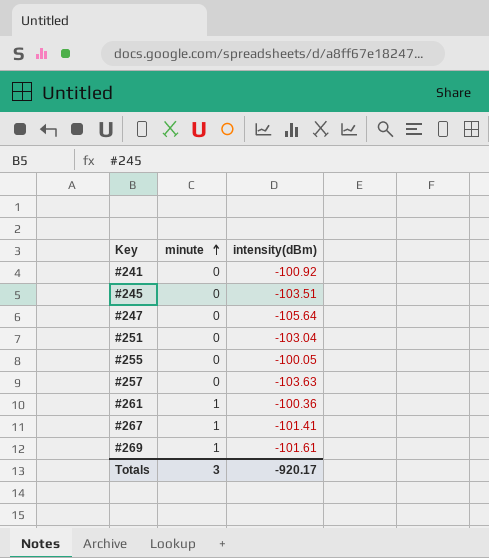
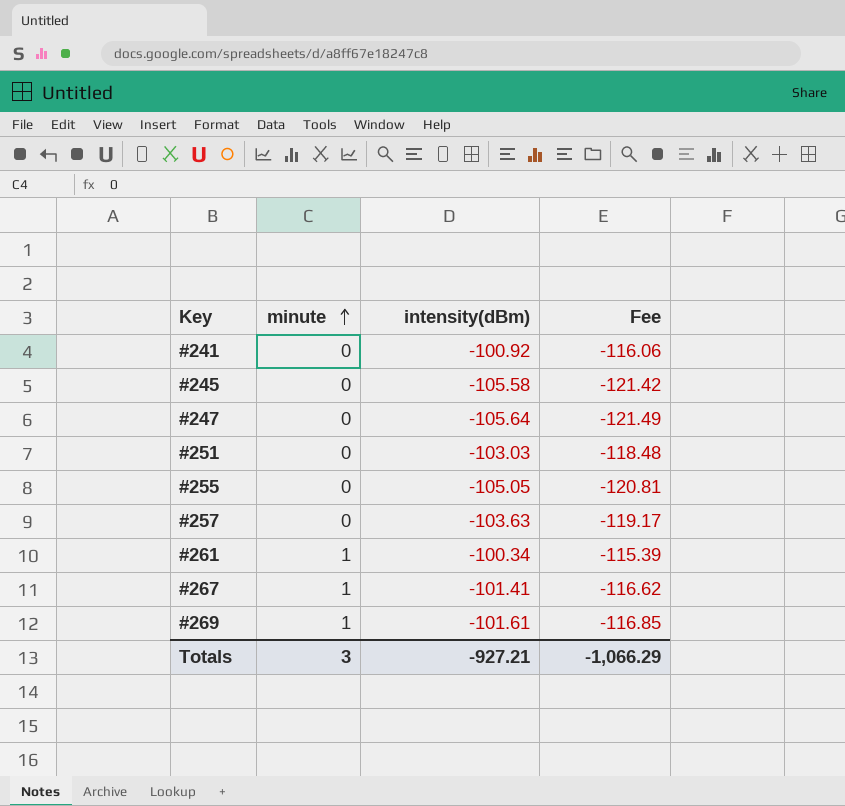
column Fee | formula: none -> [intensity(dBm)] * 1.15
#245 | intensity(dBm): -103.51 -> -105.58
#251 | intensity(dBm): -103.04 -> -103.03
#255 | intensity(dBm): -100.05 -> -105.05
#261 | intensity(dBm): -100.36 -> -100.34
Totals | intensity(dBm): -920.17 -> -927.21

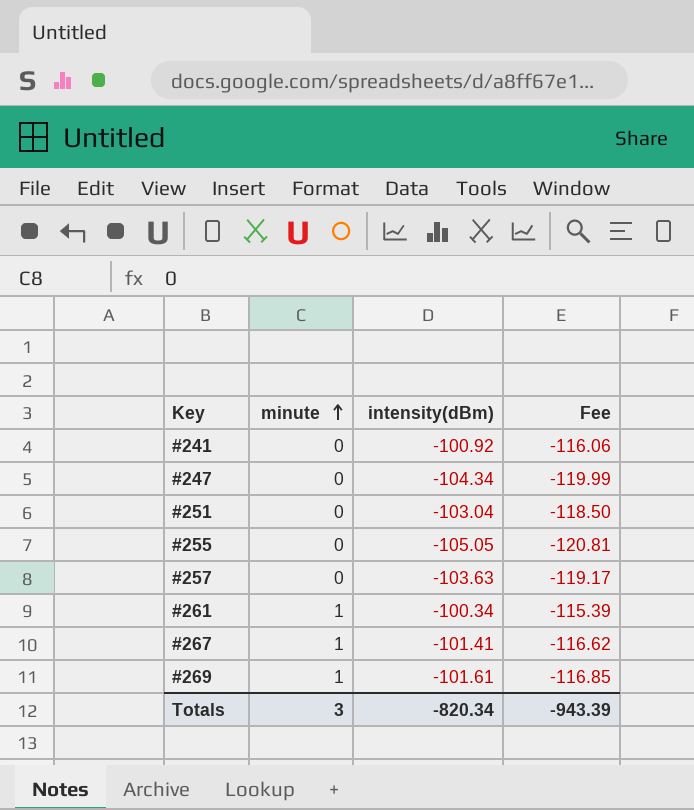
row #245: 0 | -105.58 | -121.42 -> none
#247 | intensity(dBm): -105.64 -> -104.34
#247 | Fee: -121.49 -> -119.99
#251 | intensity(dBm): -103.03 -> -103.04
#251 | Fee: -118.48 -> -118.50
Totals | intensity(dBm): -927.21 -> -820.34
Totals | Fee: -1,066.29 -> -943.39

